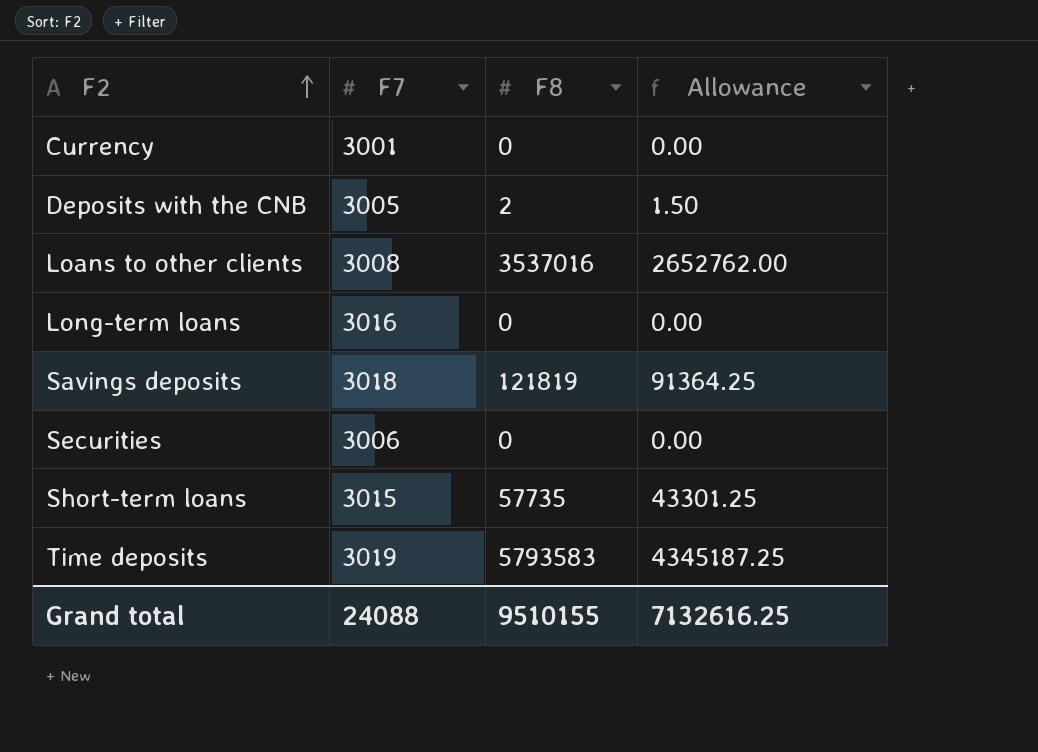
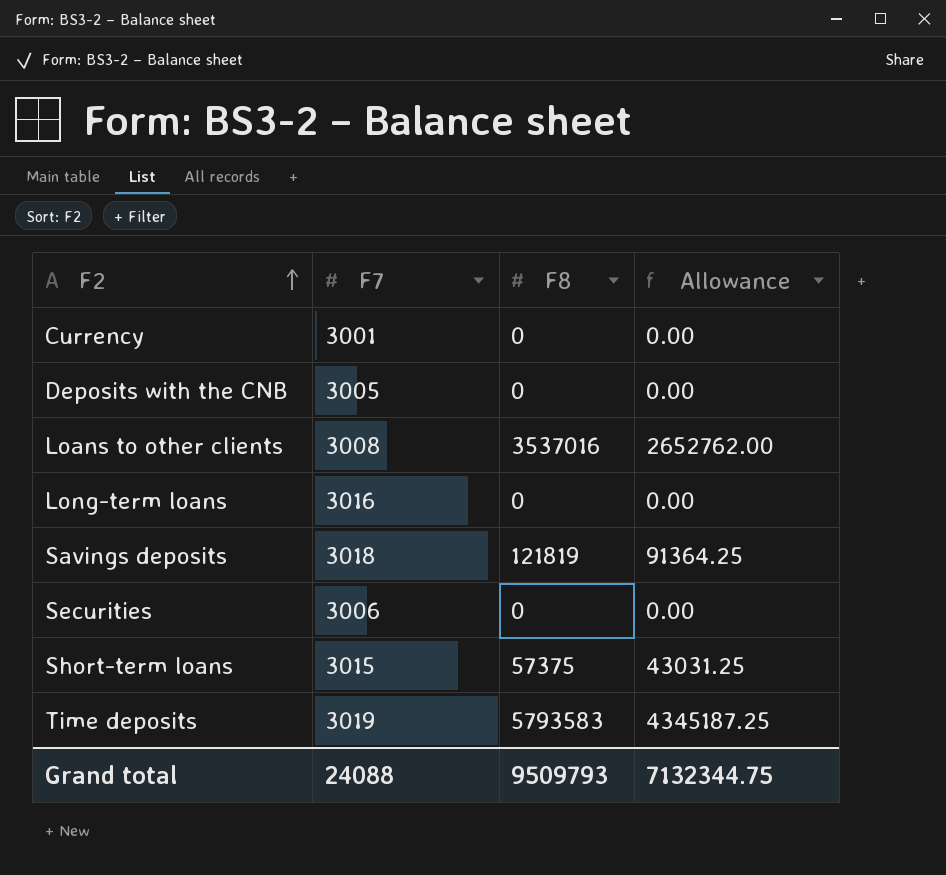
Deposits with the CNB | F8: 2 -> 0
Deposits with the CNB | Allowance: 1.50 -> 0.00
Short-term loans | F8: 57735 -> 57375
Short-term loans | Allowance: 43301.25 -> 43031.25
Grand total | F8: 9510155 -> 9509793
Grand total | Allowance: 7132616.25 -> 7132344.75

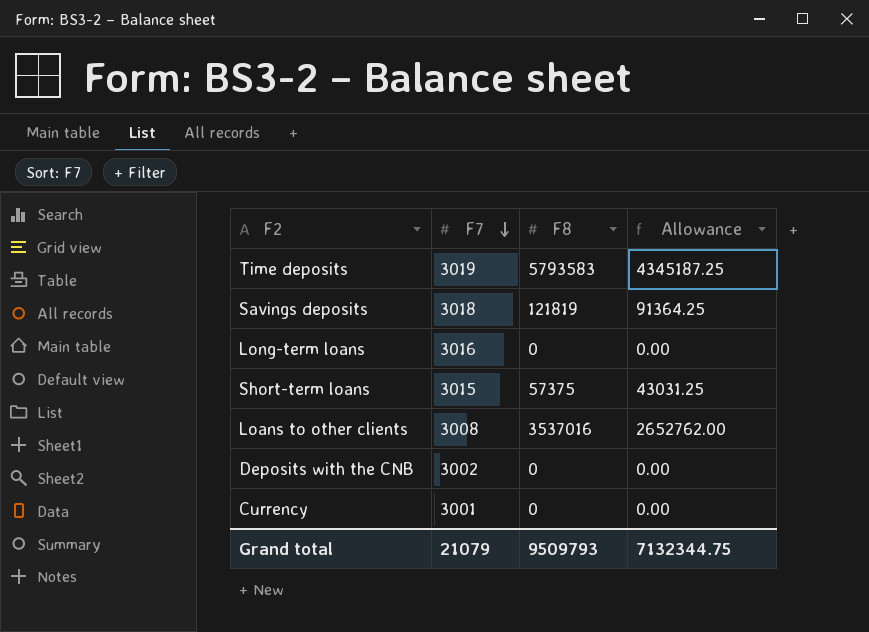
row order: F2 ascending -> F7 descending
row Securities: 3006 | 0 | 0.00 -> none
Deposits with the CNB | F7: 3005 -> 3002
Grand total | F7: 24088 -> 21079

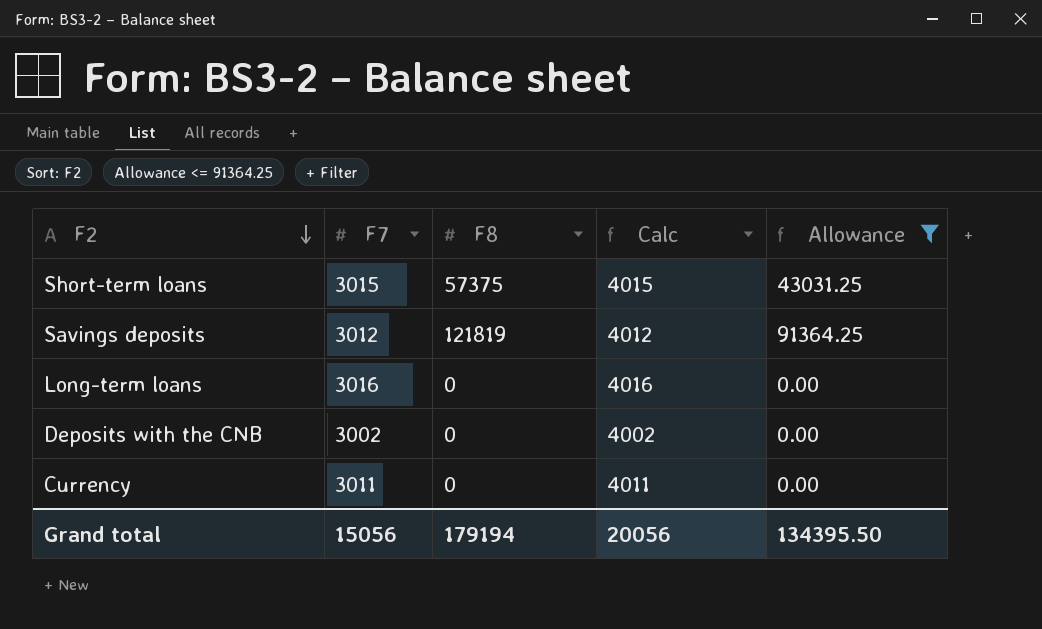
filter: none -> Allowance <= 91364.25
row order: F7 descending -> F2 descending
column Calc | formula: none -> [F7] + 1000
Savings deposits | F7: 3018 -> 3012
Currency | F7: 3001 -> 3011
Grand total | F7: 21079 -> 15056
Grand total | F8: 9509793 -> 179194
Grand total | Allowance: 7132344.75 -> 134395.50

